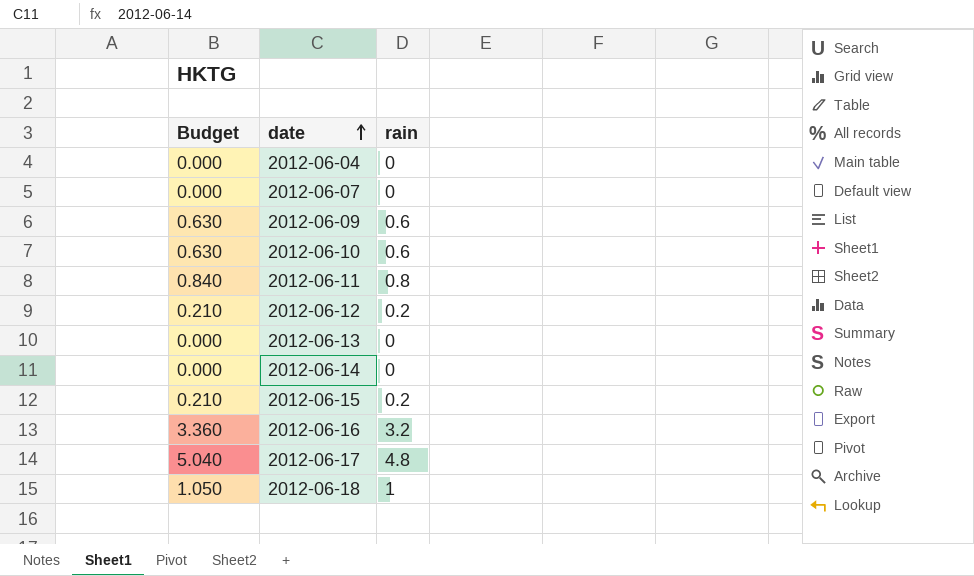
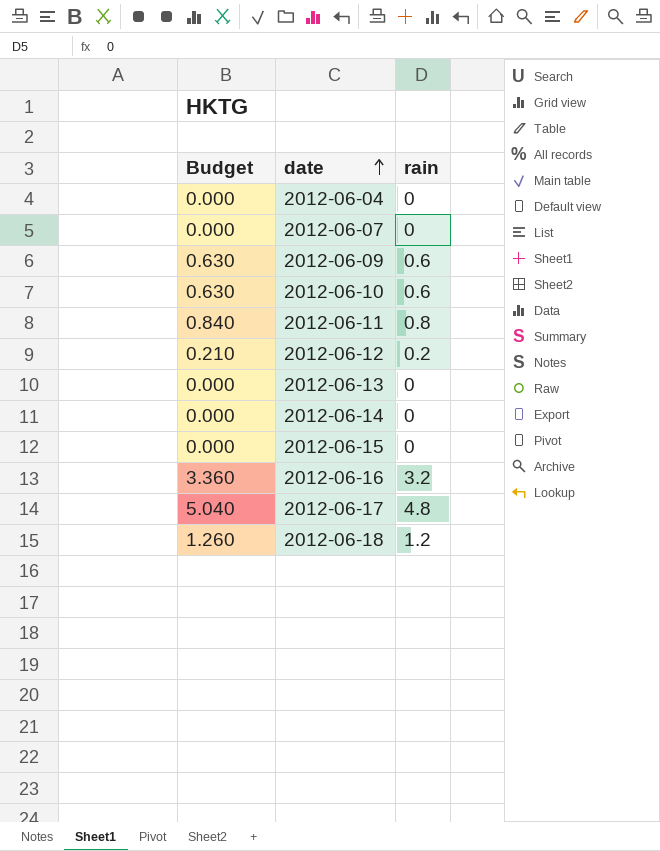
2012-06-15 | Budget: 0.210 -> 0.000
2012-06-15 | rain: 0.2 -> 0
2012-06-18 | Budget: 1.050 -> 1.260
2012-06-18 | rain: 1 -> 1.2

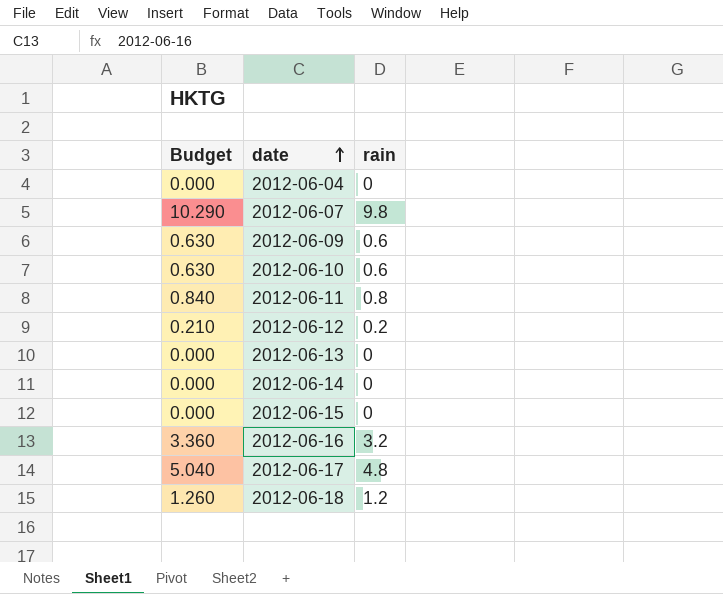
2012-06-07 | Budget: 0.000 -> 10.290
2012-06-07 | rain: 0 -> 9.8

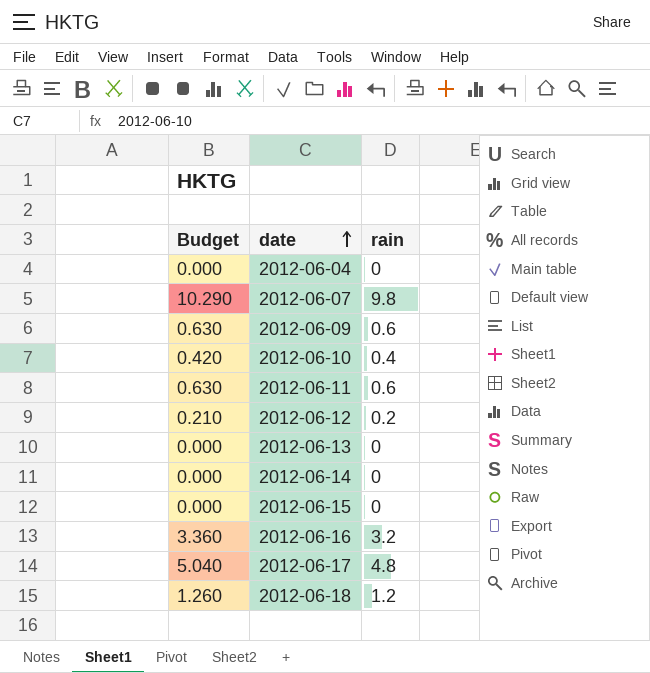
2012-06-10 | Budget: 0.630 -> 0.420
2012-06-10 | rain: 0.6 -> 0.4
2012-06-11 | Budget: 0.840 -> 0.630
2012-06-11 | rain: 0.8 -> 0.6

